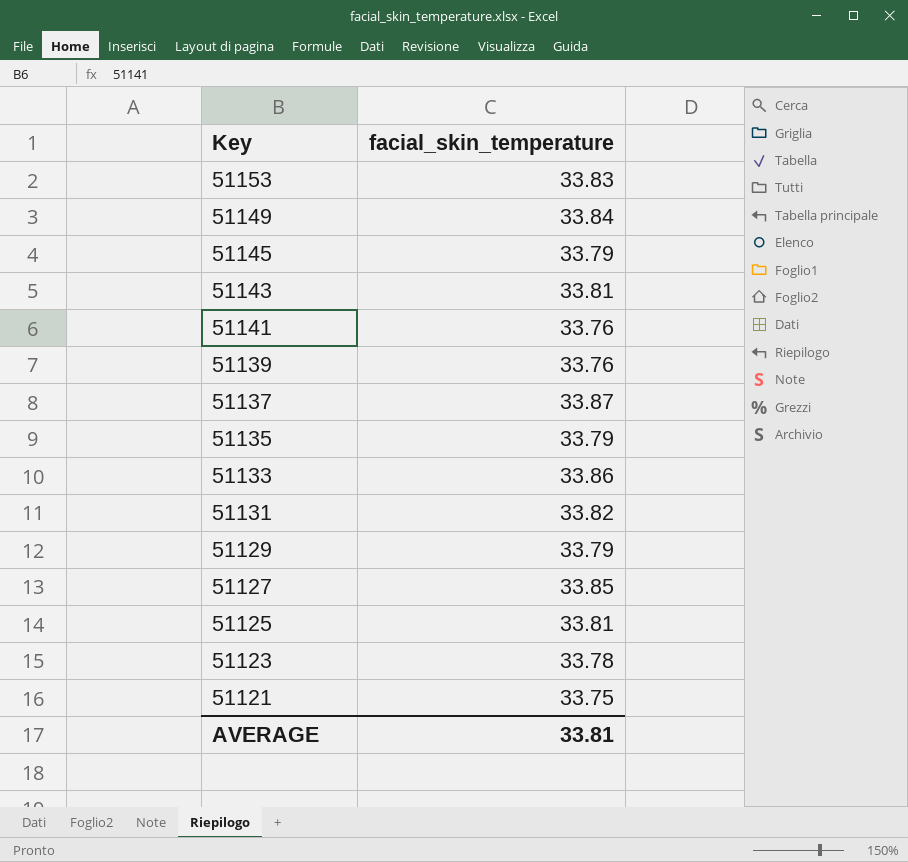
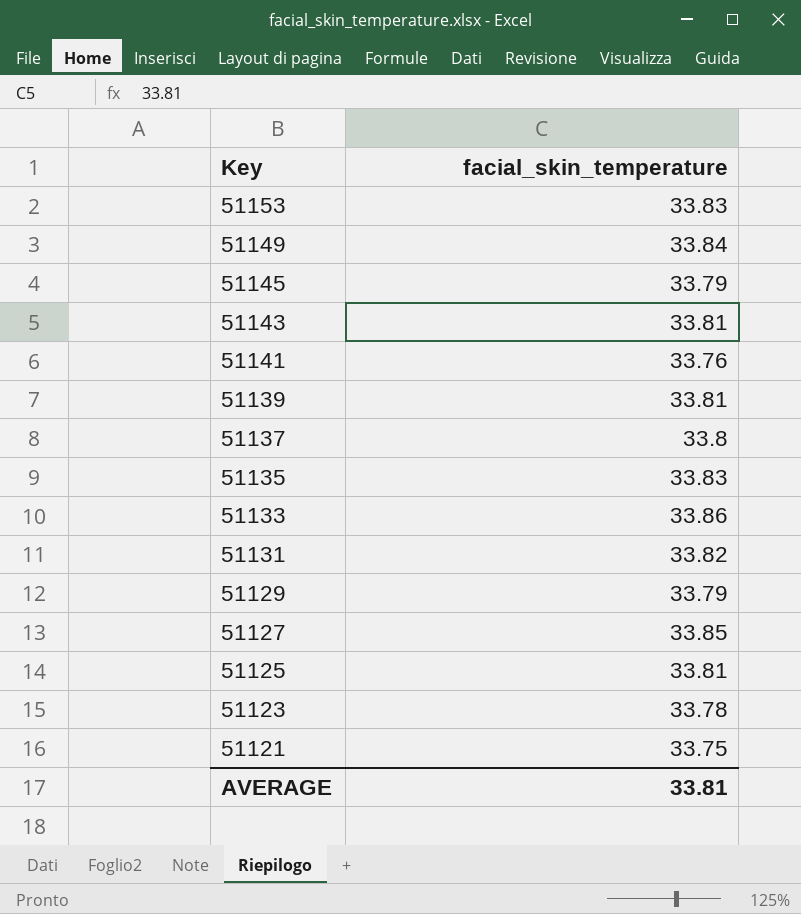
51139 | facial_skin_temperature: 33.76 -> 33.81
51137 | facial_skin_temperature: 33.87 -> 33.8
51135 | facial_skin_temperature: 33.79 -> 33.83

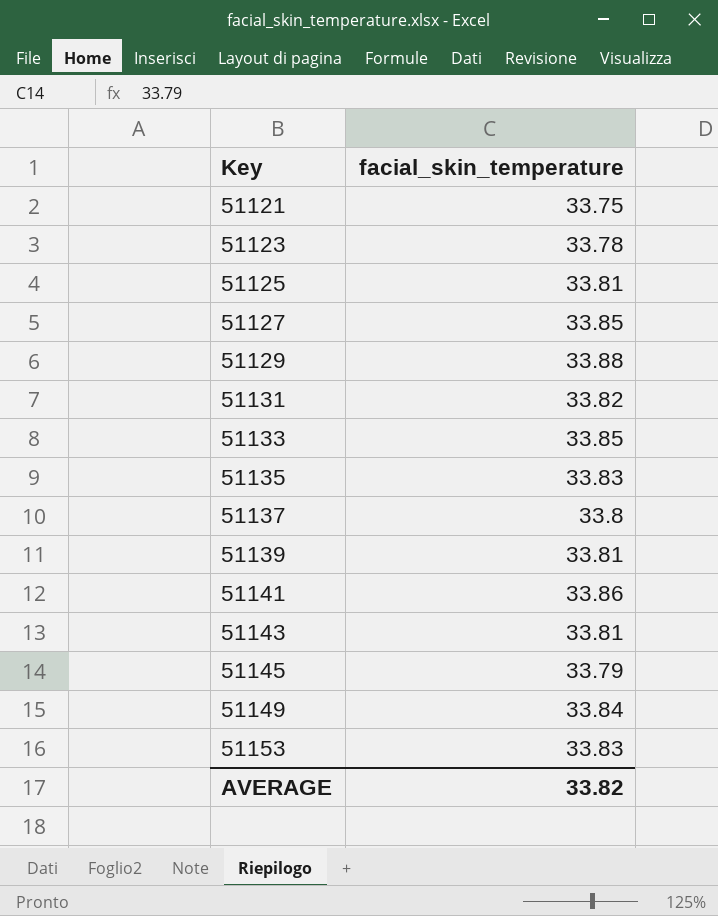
row order: Key descending -> Key ascending
51129 | facial_skin_temperature: 33.79 -> 33.88
51133 | facial_skin_temperature: 33.86 -> 33.85
51141 | facial_skin_temperature: 33.76 -> 33.86
AVERAGE | facial_skin_temperature: 33.81 -> 33.82

